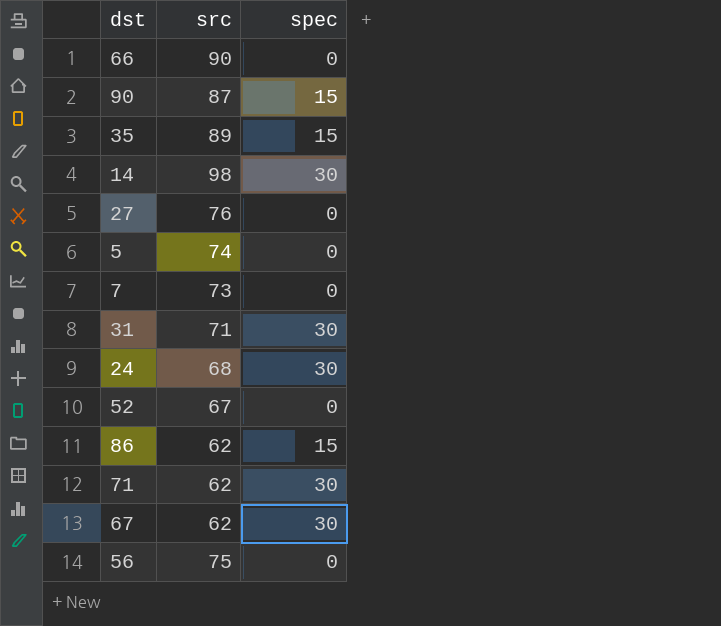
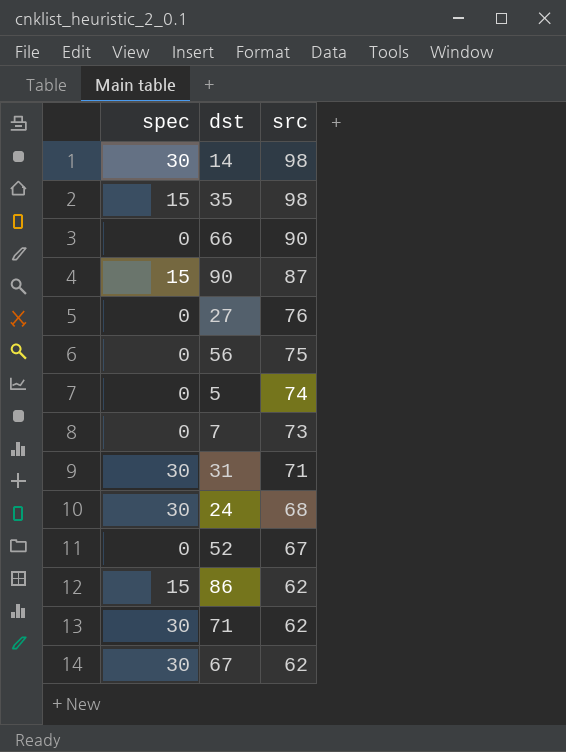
row order: none -> src descending
column spec | position: 3 -> 1
35 | src: 89 -> 98

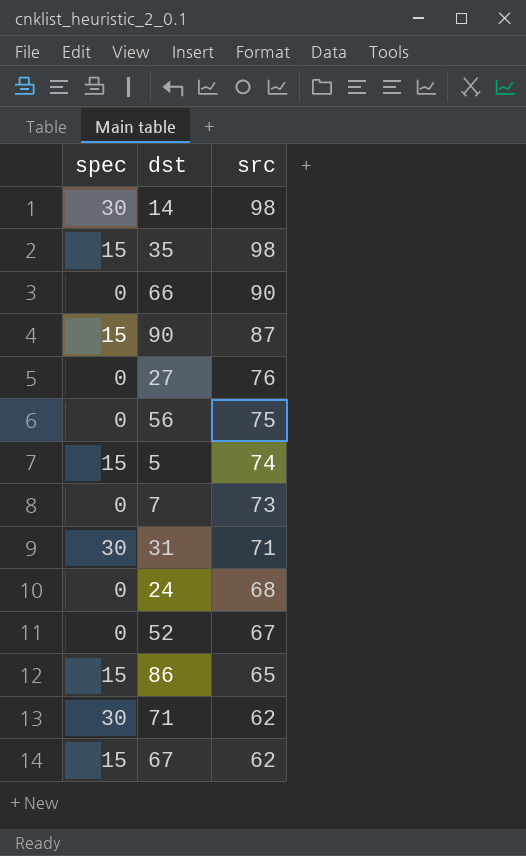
5 | spec: 0 -> 15
24 | spec: 30 -> 0
86 | src: 62 -> 65
67 | spec: 30 -> 15

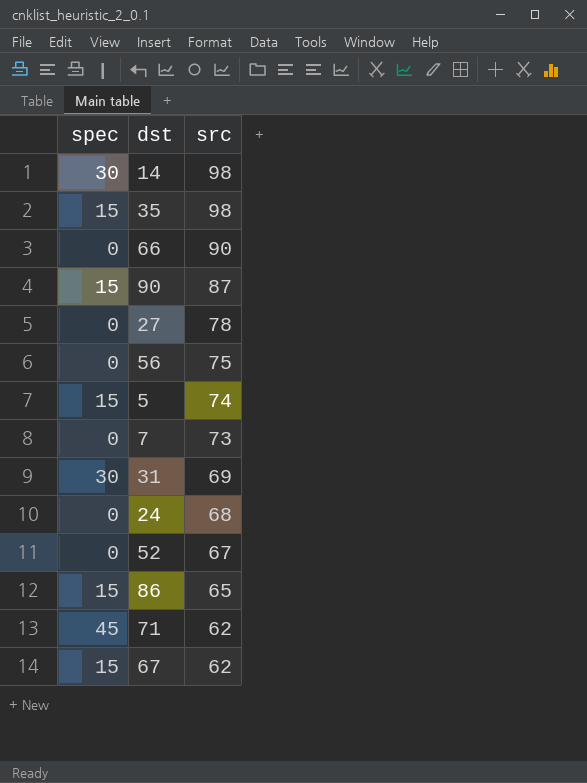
27 | src: 76 -> 78
31 | src: 71 -> 69
71 | spec: 30 -> 45

